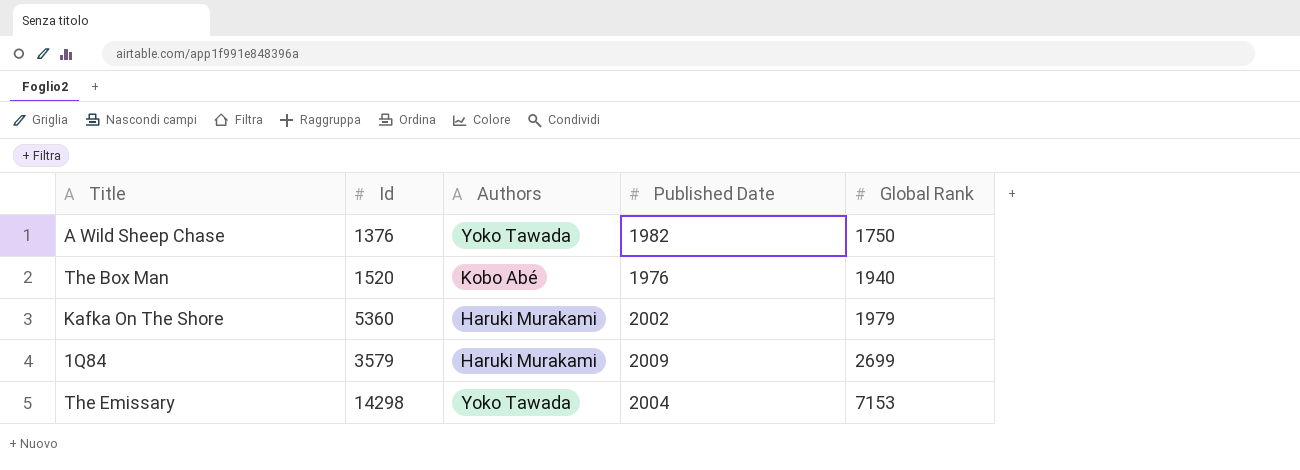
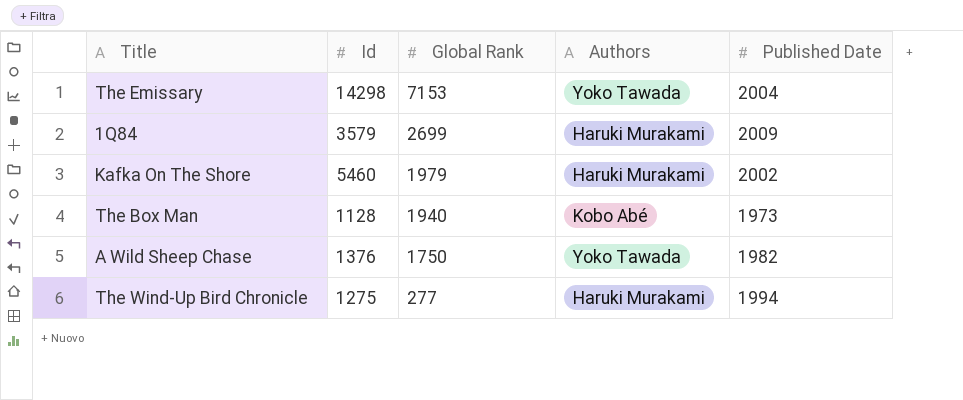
row order: Global Rank ascending -> Global Rank descending
column Global Rank | position: 5 -> 3
Kafka On The Shore | Id: 5360 -> 5460
The Box Man | Id: 1520 -> 1128
The Box Man | Published Date: 1976 -> 1973
row The Wind-Up Bird Chronicle: none -> 1275 | 277 | Haruki Murakami | 1994

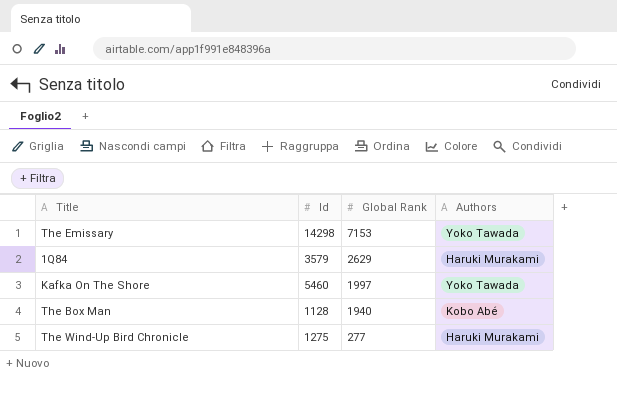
column Published Date | position: 5 -> none
row A Wild Sheep Chase: 1376 | 1750 | Yoko Tawada | 1982 -> none
1Q84 | Global Rank: 2699 -> 2629
Kafka On The Shore | Global Rank: 1979 -> 1997
Kafka On The Shore | Authors: Haruki Murakami -> Yoko Tawada

